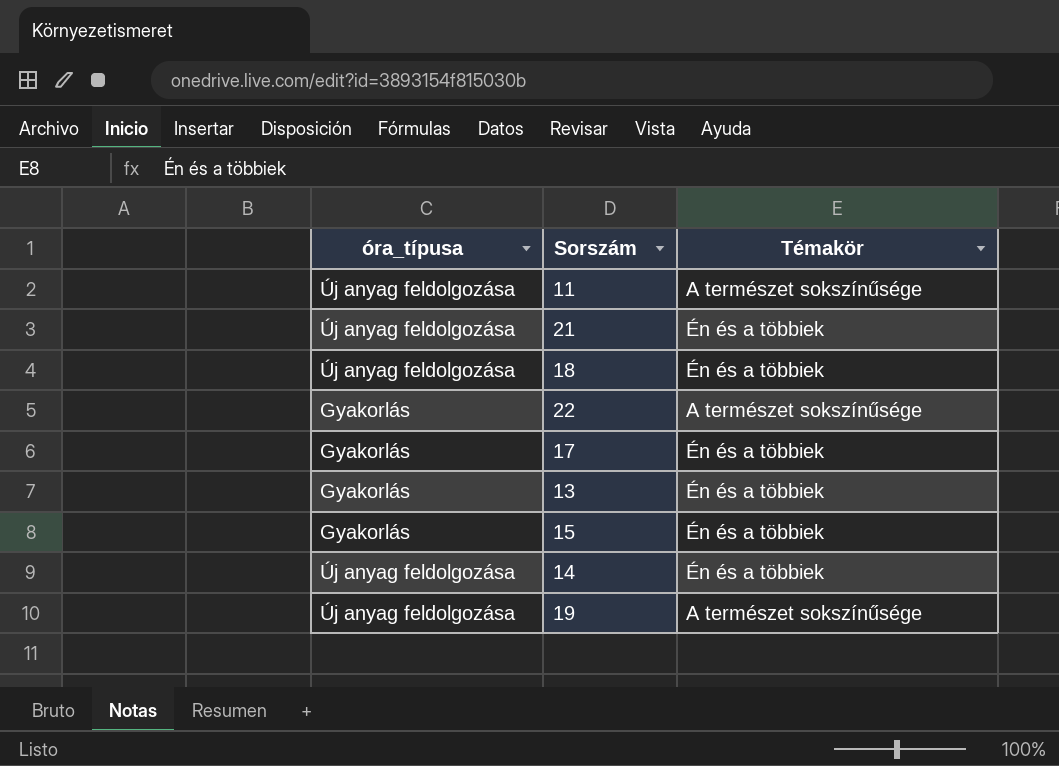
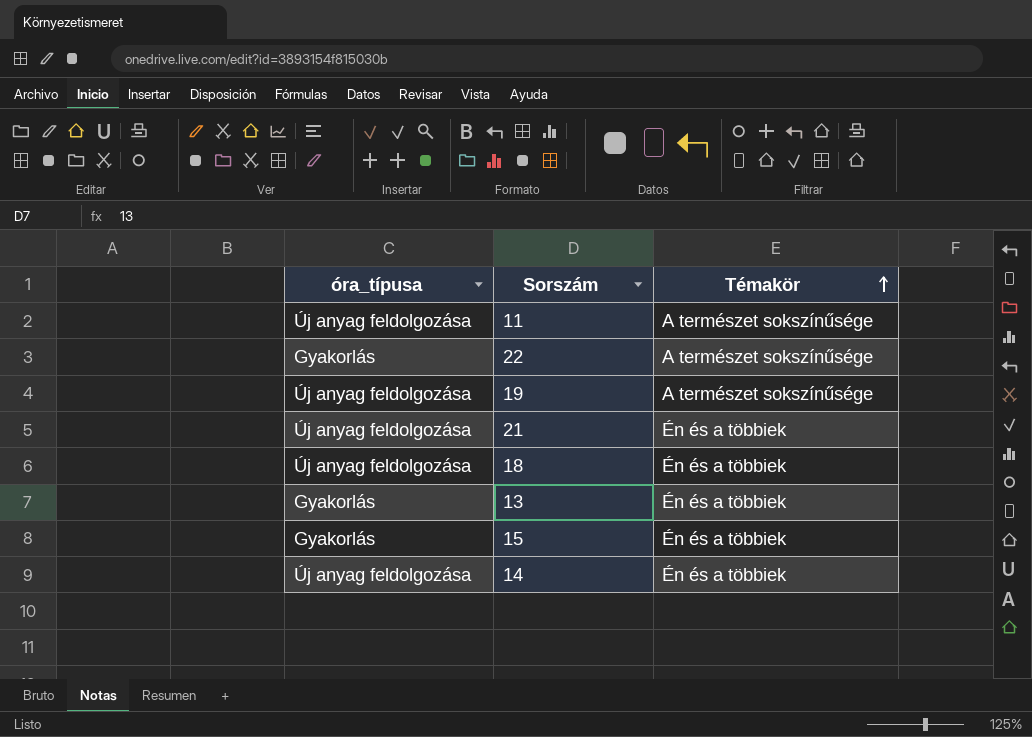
row order: none -> Témakör ascending
row 17: Gyakorlás | Én és a többiek -> none

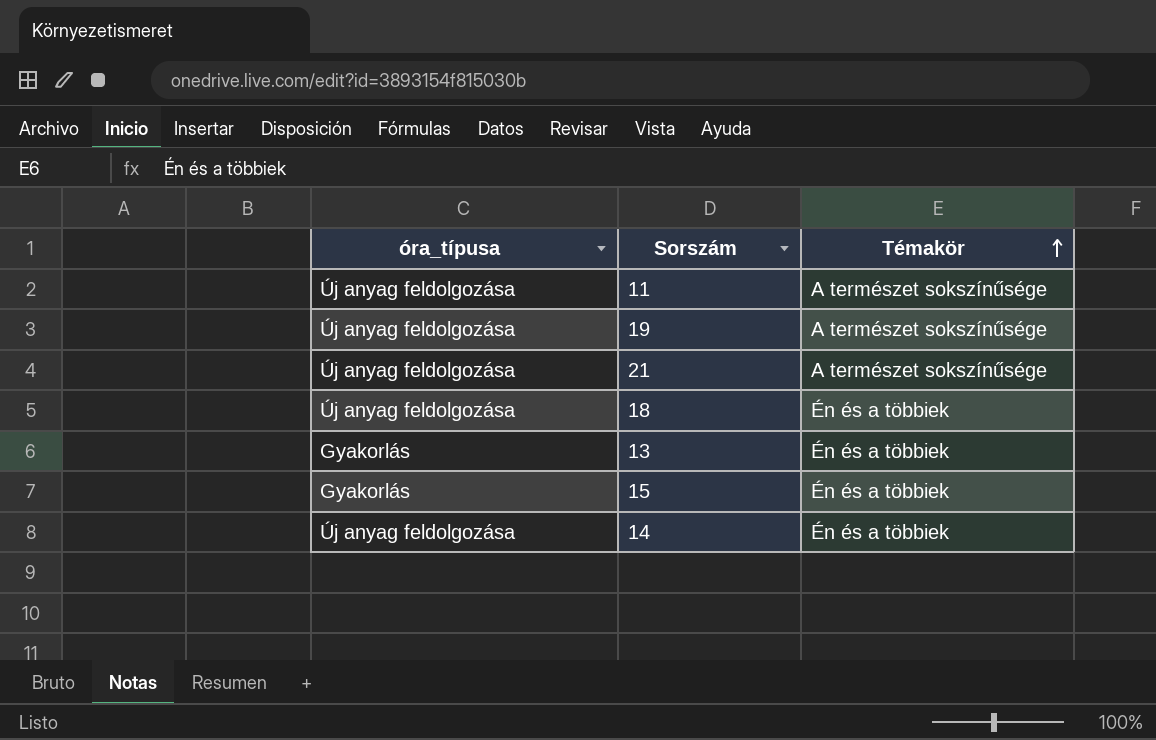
row 22: Gyakorlás | A természet sokszínűsége -> none
21 | Témakör: Én és a többiek -> A természet sokszínűsége

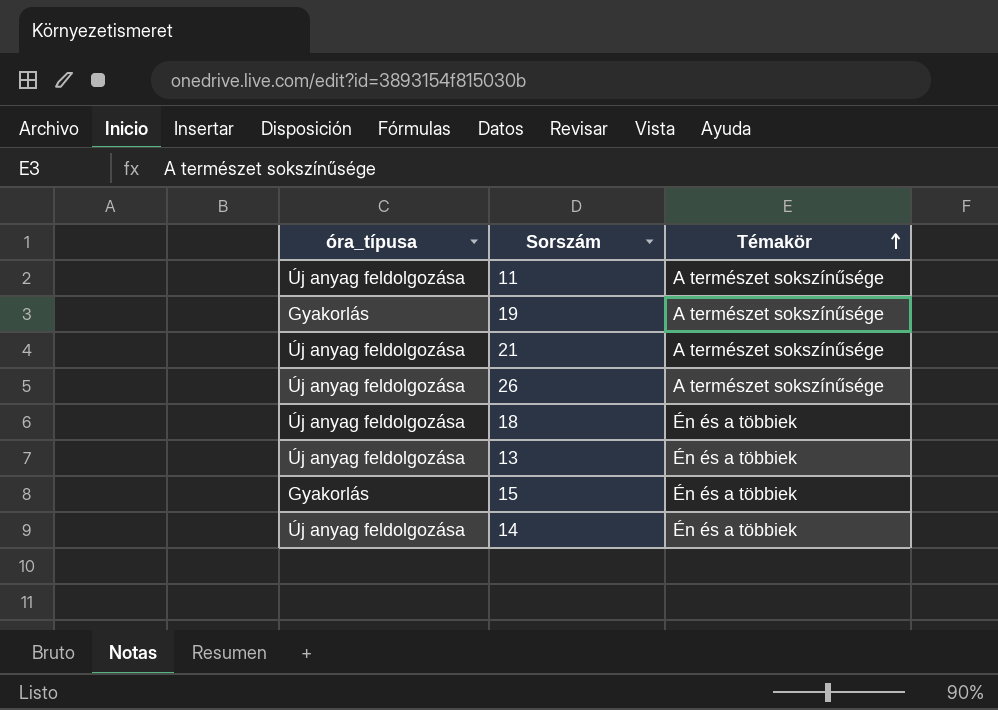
19 | óra_típusa: Új anyag feldolgozása -> Gyakorlás
row 26: none -> Új anyag feldolgozása | A természet sokszínűsége
13 | óra_típusa: Gyakorlás -> Új anyag feldolgozása

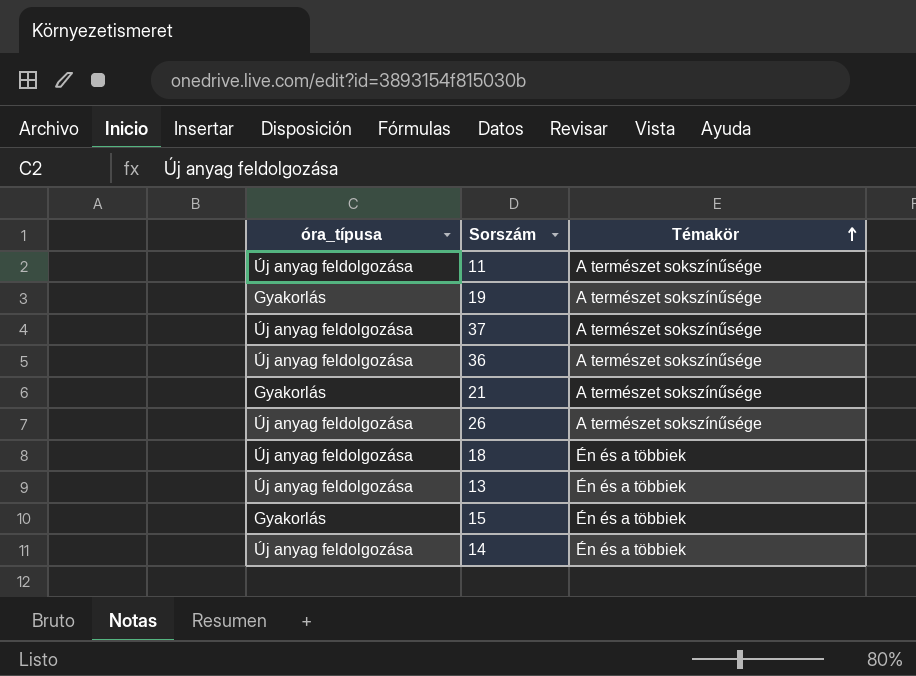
row 37: none -> Új anyag feldolgozása | A természet sokszínűsége
row 36: none -> Új anyag feldolgozása | A természet sokszínűsége
21 | óra_típusa: Új anyag feldolgozása -> Gyakorlás

